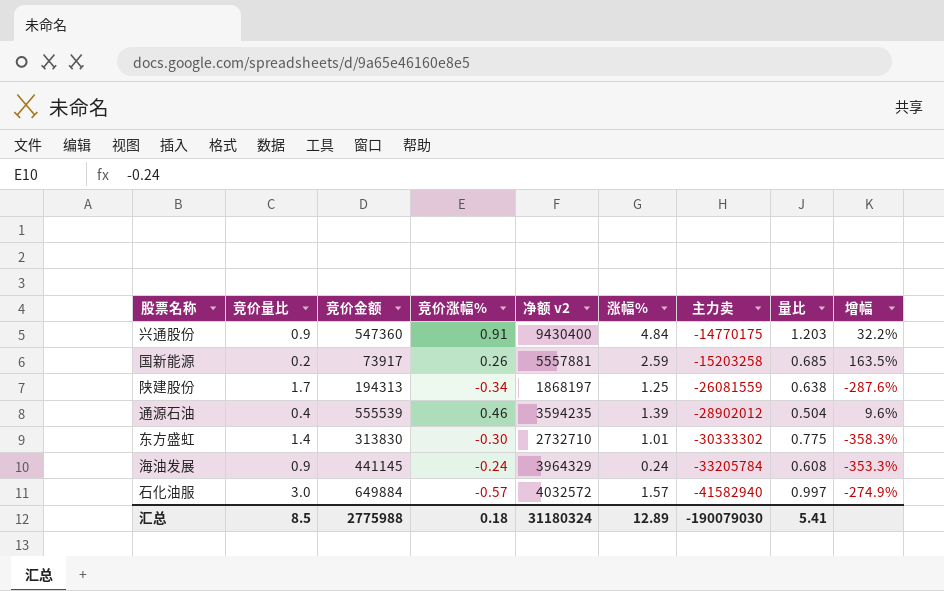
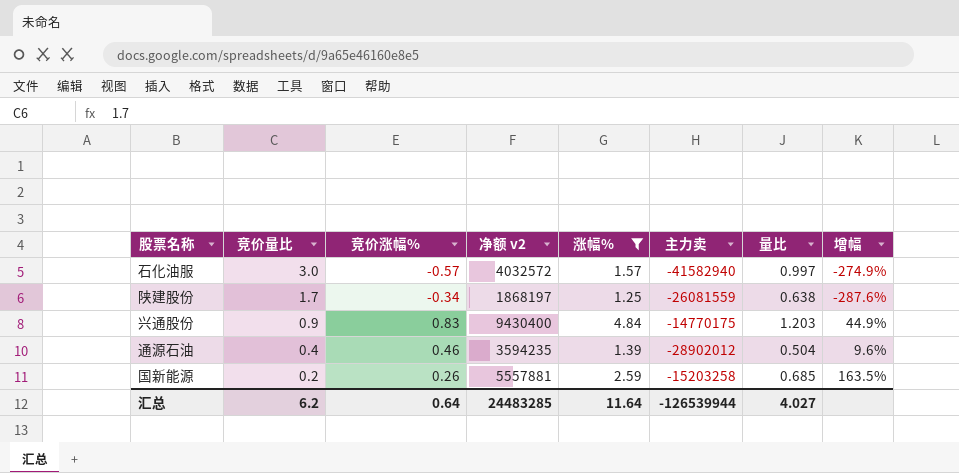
filter: none -> 涨幅% >= 1.25
row order: 主力卖 descending -> 竞价量比 descending
column 竞价金额 | position: 3 -> none
兴通股份 | 竞价涨幅%: 0.91 -> 0.83
兴通股份 | 增幅: 32.2% -> 44.9%
汇总 | 竞价量比: 8.5 -> 6.2
汇总 | 竞价涨幅%: 0.18 -> 0.64
汇总 | 净额 v2: 31180324 -> 24483285
汇总 | 涨幅%: 12.89 -> 11.64
汇总 | 主力卖: -190079030 -> -126539944
汇总 | 量比: 5.41 -> 4.027

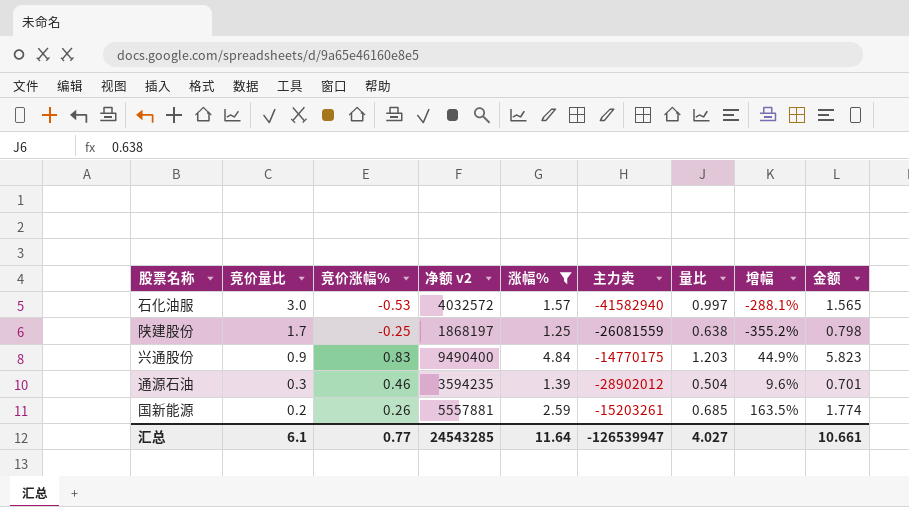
column 金额 | formula: none -> [涨幅%] * [量比]
石化油服 | 竞价涨幅%: -0.57 -> -0.53
石化油服 | 增幅: -274.9% -> -288.1%
陕建股份 | 竞价涨幅%: -0.34 -> -0.25
陕建股份 | 增幅: -287.6% -> -355.2%
兴通股份 | 净额 v2: 9430400 -> 9490400
通源石油 | 竞价量比: 0.4 -> 0.3
国新能源 | 主力卖: -15203258 -> -15203261
汇总 | 竞价量比: 6.2 -> 6.1
汇总 | 竞价涨幅%: 0.64 -> 0.77
汇总 | 净额 v2: 24483285 -> 24543285
汇总 | 主力卖: -126539944 -> -126539947

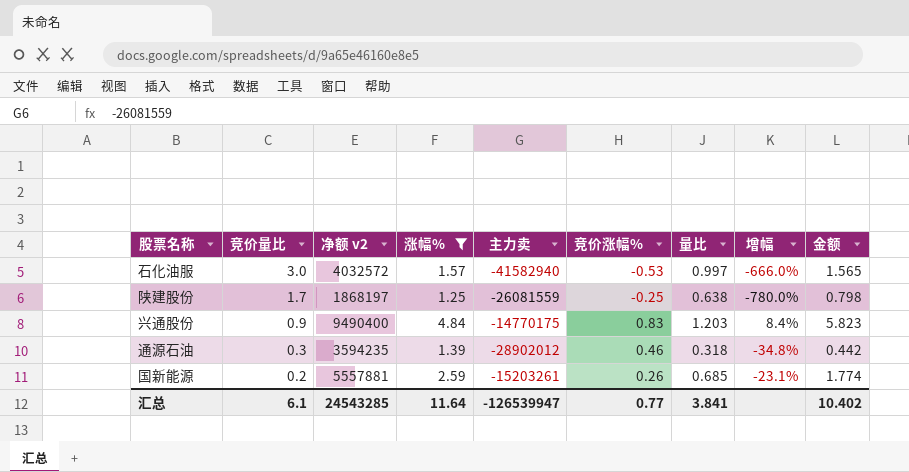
column 竞价涨幅% | position: 3 -> 6
column 增幅 | formula: ([量比] - [竞价涨幅%]) / [竞价涨幅%] -> ([竞价量比] - [竞价涨幅%]) / [竞价涨幅%]
通源石油 | 量比: 0.504 -> 0.318
通源石油 | 金额: 0.701 -> 0.442
汇总 | 量比: 4.027 -> 3.841
汇总 | 金额: 10.661 -> 10.402

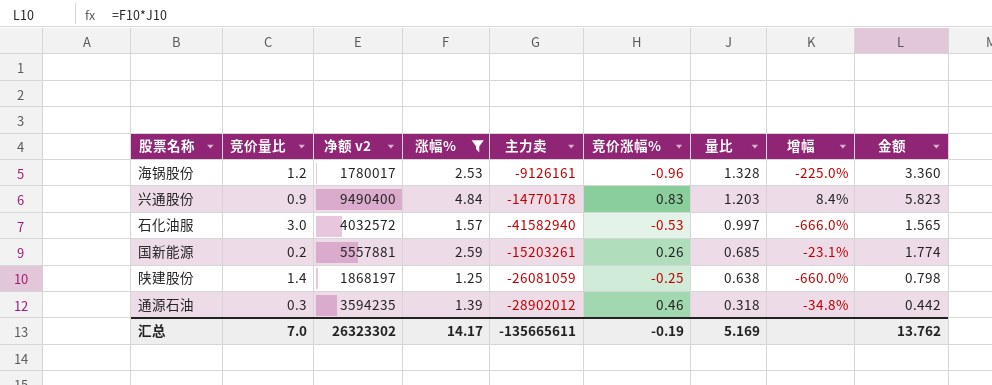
row order: 竞价量比 descending -> 量比 descending
row 海锅股份: none -> 1.2 | 1780017 | 2.53 | -9126161 | -0.96 | 1.328 | -225.0% | 3.360
兴通股份 | 主力卖: -14770175 -> -14770178
陕建股份 | 竞价量比: 1.7 -> 1.4
陕建股份 | 主力卖: -26081559 -> -26081059
陕建股份 | 增幅: -780.0% -> -660.0%
汇总 | 竞价量比: 6.1 -> 7.0
汇总 | 净额 v2: 24543285 -> 26323302
汇总 | 涨幅%: 11.64 -> 14.17
汇总 | 主力卖: -126539947 -> -135665611
汇总 | 竞价涨幅%: 0.77 -> -0.19
汇总 | 量比: 3.841 -> 5.169
汇总 | 金额: 10.402 -> 13.762

